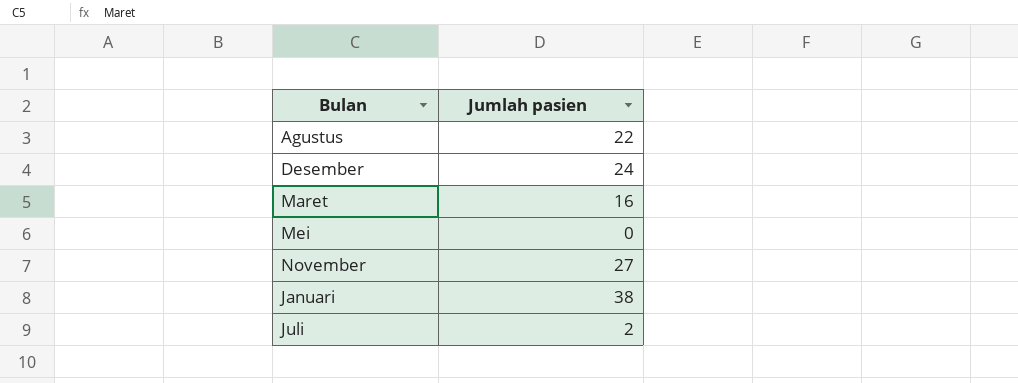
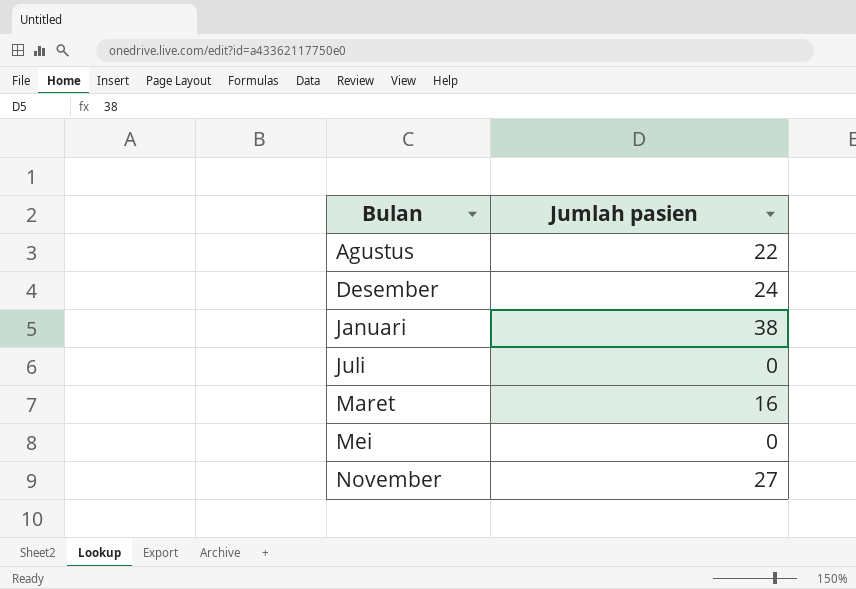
row order: none -> Bulan ascending
Juli | Jumlah pasien: 2 -> 0

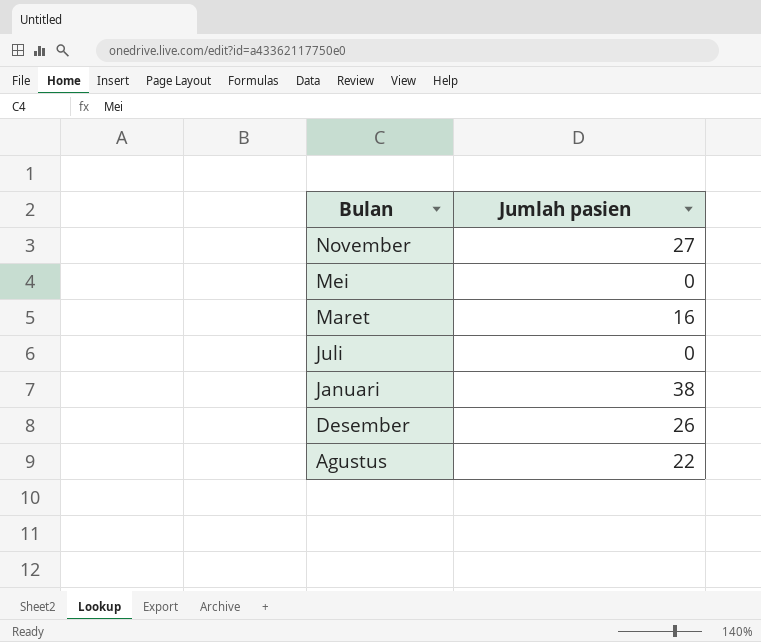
row order: Bulan ascending -> Bulan descending
Desember | Jumlah pasien: 24 -> 26

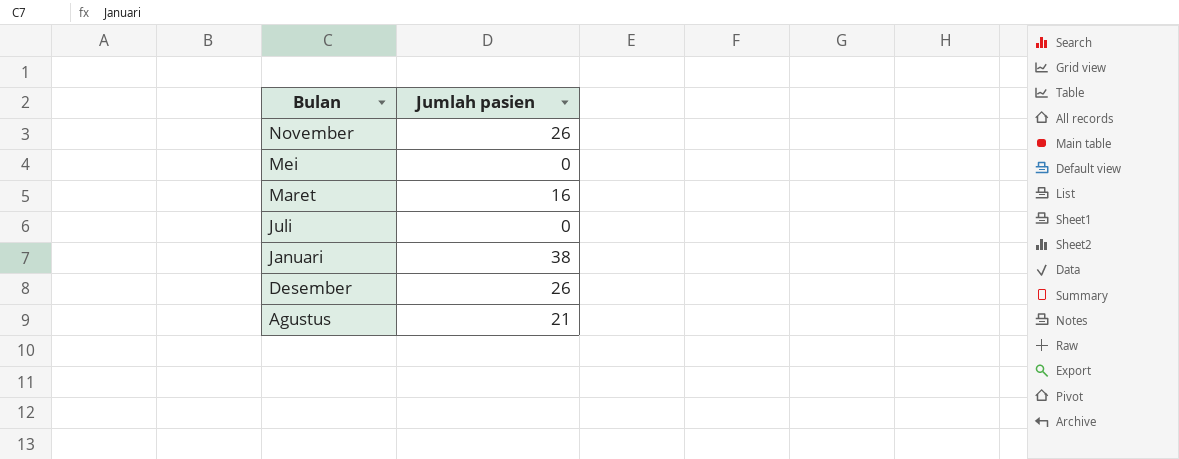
November | Jumlah pasien: 27 -> 26
Agustus | Jumlah pasien: 22 -> 21

